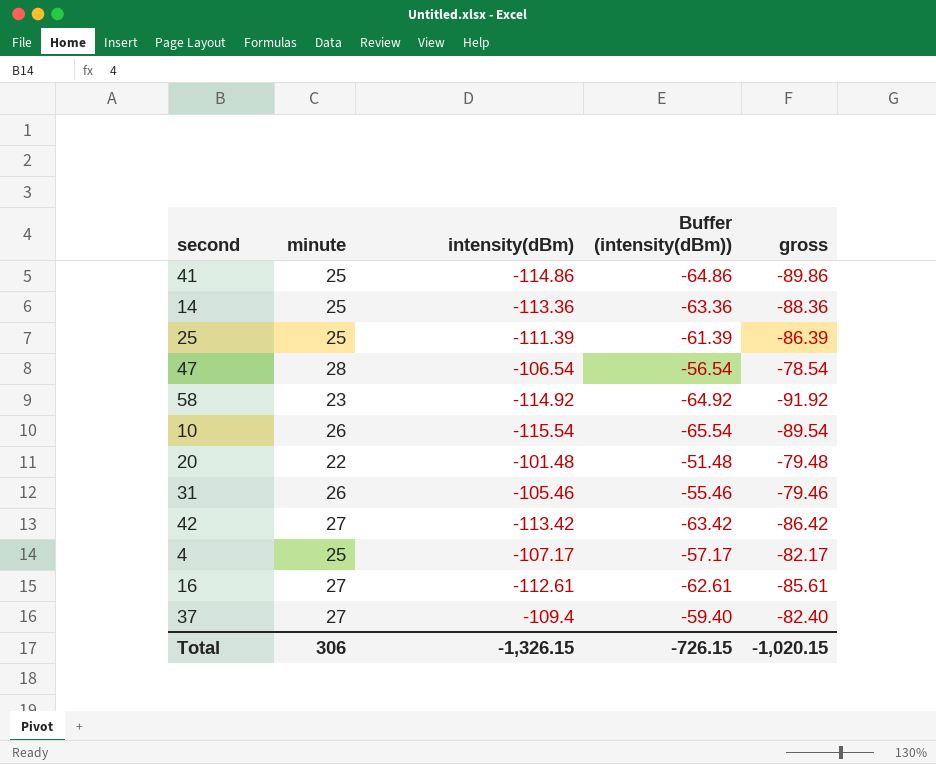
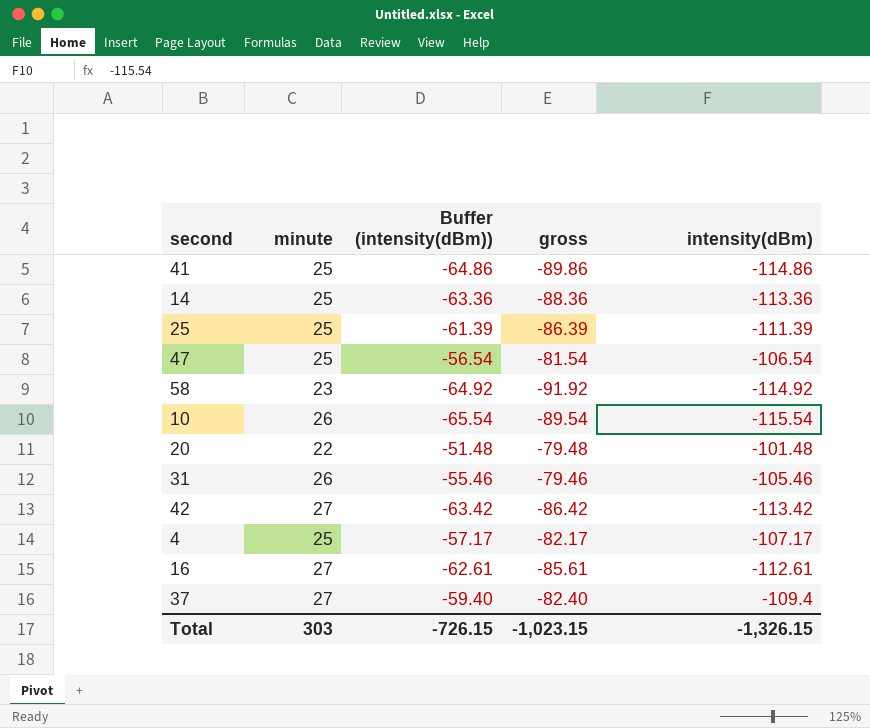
column intensity(dBm) | position: 3 -> 5
47 | minute: 28 -> 25
47 | gross: -78.54 -> -81.54
Total | minute: 306 -> 303
Total | gross: -1,020.15 -> -1,023.15

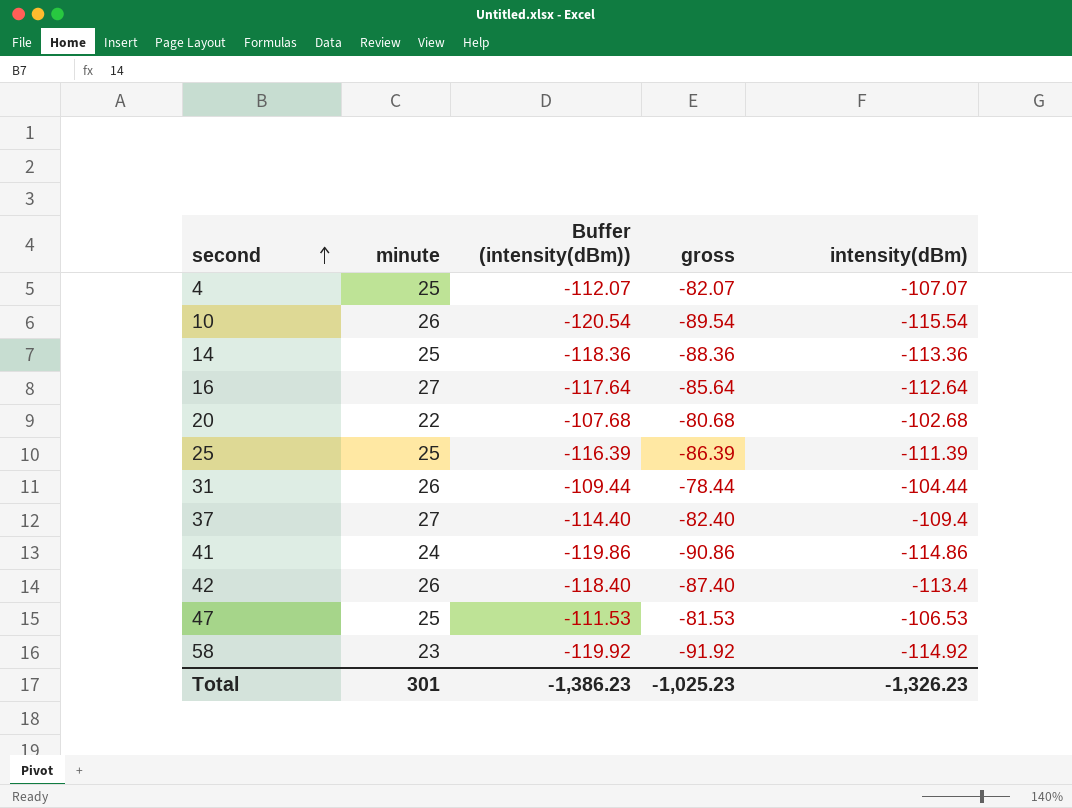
row order: none -> second ascending
column Buffer (intensity(dBm)) | formula: [intensity(dBm)] + 50 -> [intensity(dBm)] - 5
4 | gross: -82.17 -> -82.07
4 | intensity(dBm): -107.17 -> -107.07
16 | gross: -85.61 -> -85.64
16 | intensity(dBm): -112.61 -> -112.64
20 | gross: -79.48 -> -80.68
20 | intensity(dBm): -101.48 -> -102.68
31 | gross: -79.46 -> -78.44
31 | intensity(dBm): -105.46 -> -104.44
41 | minute: 25 -> 24
41 | gross: -89.86 -> -90.86
42 | minute: 27 -> 26
42 | gross: -86.42 -> -87.40
42 | intensity(dBm): -113.42 -> -113.4
47 | gross: -81.54 -> -81.53
47 | intensity(dBm): -106.54 -> -106.53
Total | minute: 303 -> 301
Total | Buffer (intensity(dBm)): -726.15 -> -1,386.23
Total | gross: -1,023.15 -> -1,025.23
Total | intensity(dBm): -1,326.15 -> -1,326.23

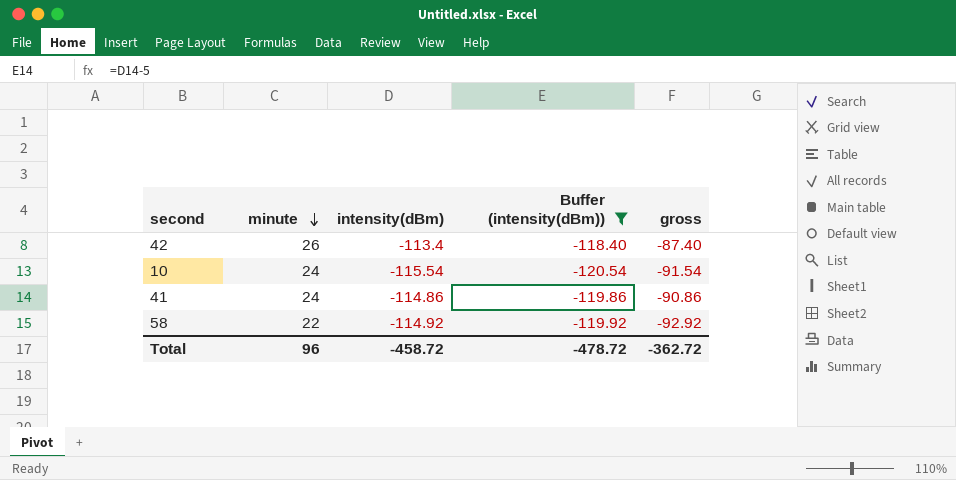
filter: none -> Buffer (intensity(dBm)) <= -118.40
row order: second ascending -> minute descending
column intensity(dBm) | position: 5 -> 3
10 | minute: 26 -> 24
10 | gross: -89.54 -> -91.54
58 | minute: 23 -> 22
58 | gross: -91.92 -> -92.92
Total | minute: 301 -> 96
Total | intensity(dBm): -1,326.23 -> -458.72
Total | Buffer (intensity(dBm)): -1,386.23 -> -478.72
Total | gross: -1,025.23 -> -362.72

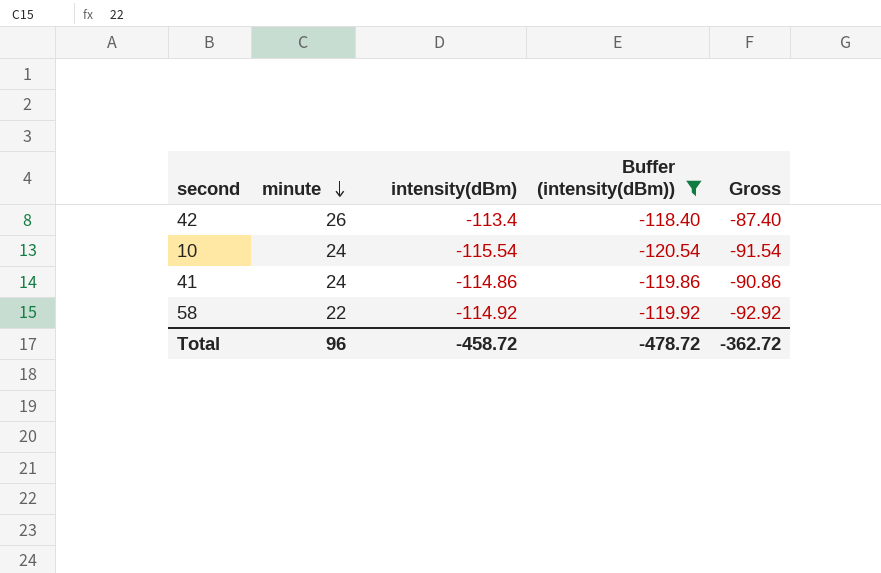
column name: gross -> Gross

